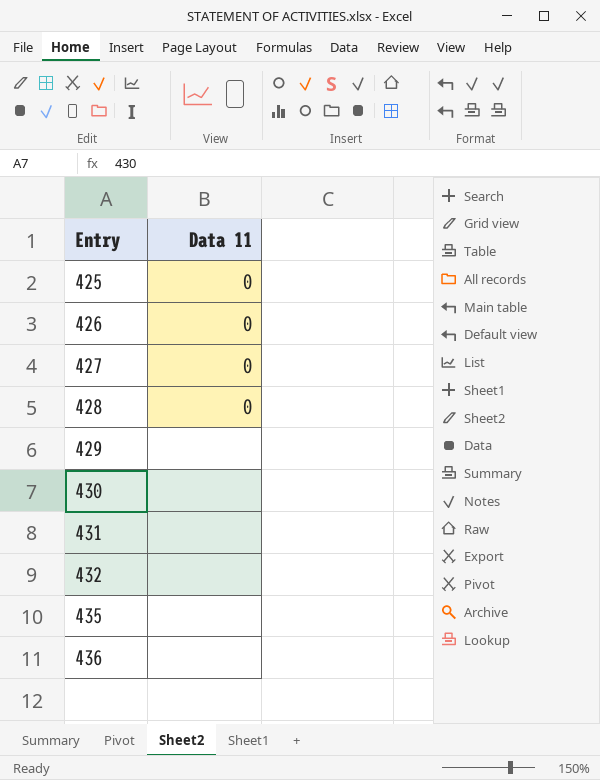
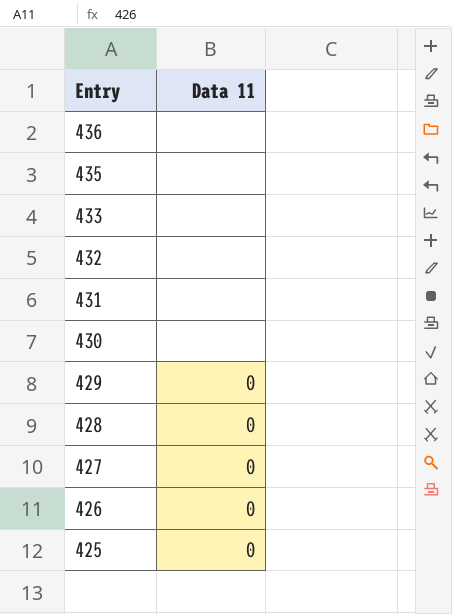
row order: Entry ascending -> Entry descending
row 433: none -> none
429 | Data 11: none -> 0

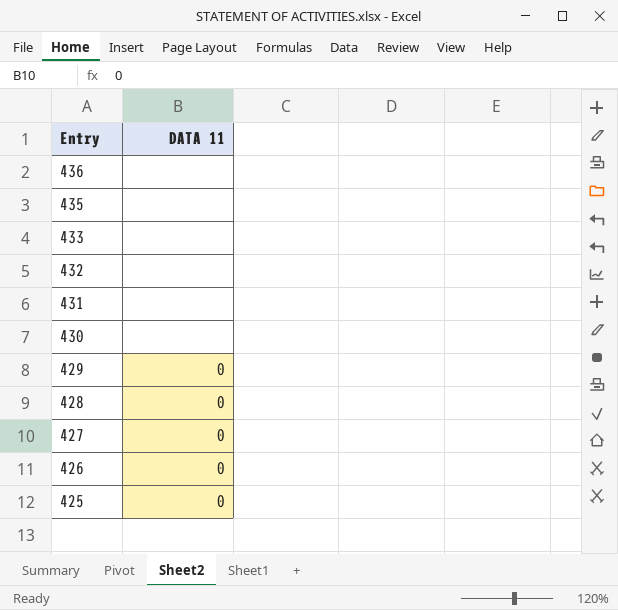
column name: Data 11 -> DATA 11

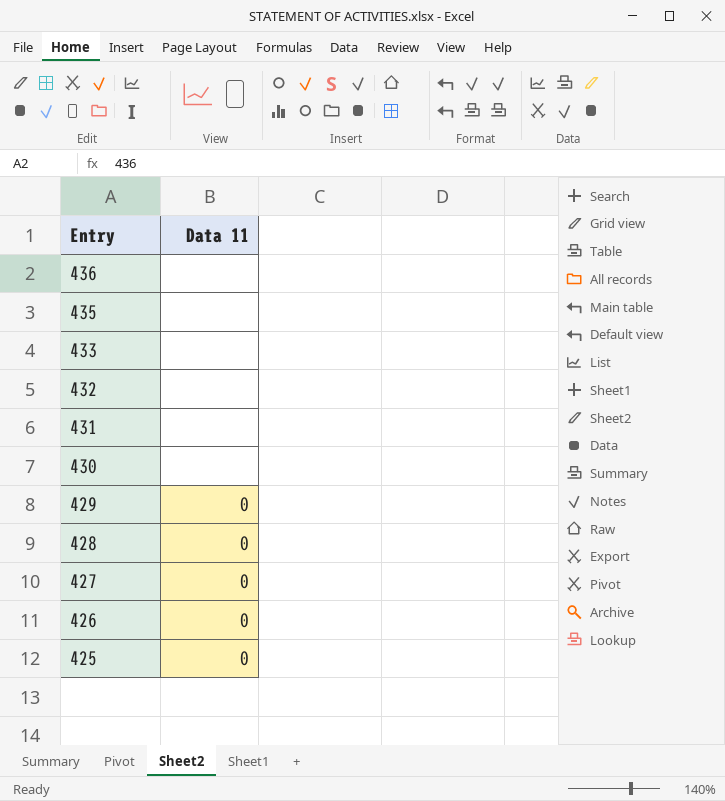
column name: DATA 11 -> Data 11

